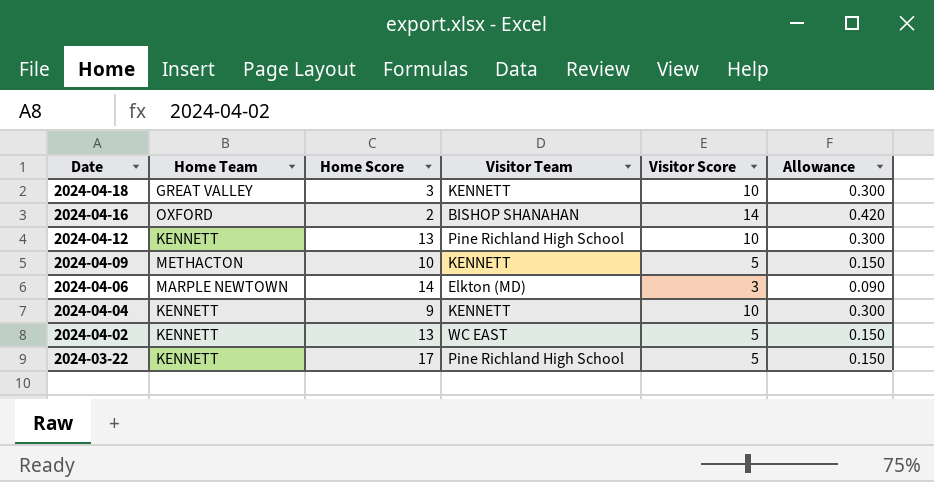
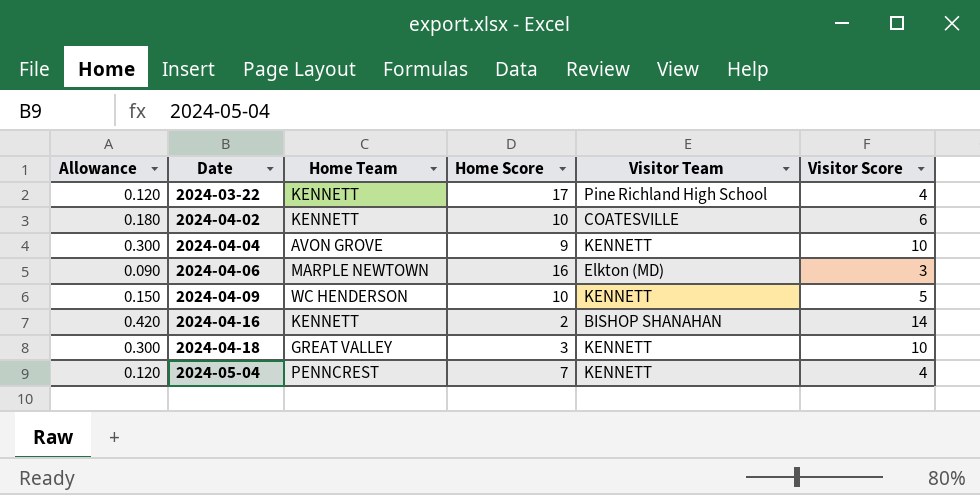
row order: Date descending -> Date ascending
column Allowance | position: 6 -> 1
row 2024-04-12: KENNETT | 13 | Pine Richland High School | 10 | 0.300 -> none
2024-03-22 | Allowance: 0.150 -> 0.120
2024-03-22 | Visitor Score: 5 -> 4
2024-04-02 | Allowance: 0.150 -> 0.180
2024-04-02 | Home Score: 13 -> 10
2024-04-02 | Visitor Team: WC EAST -> COATESVILLE
2024-04-02 | Visitor Score: 5 -> 6
2024-04-04 | Home Team: KENNETT -> AVON GROVE
2024-04-06 | Home Score: 14 -> 16
2024-04-09 | Home Team: METHACTON -> WC HENDERSON
2024-04-16 | Home Team: OXFORD -> KENNETT
row 2024-05-04: none -> 0.120 | PENNCREST | 7 | KENNETT | 4

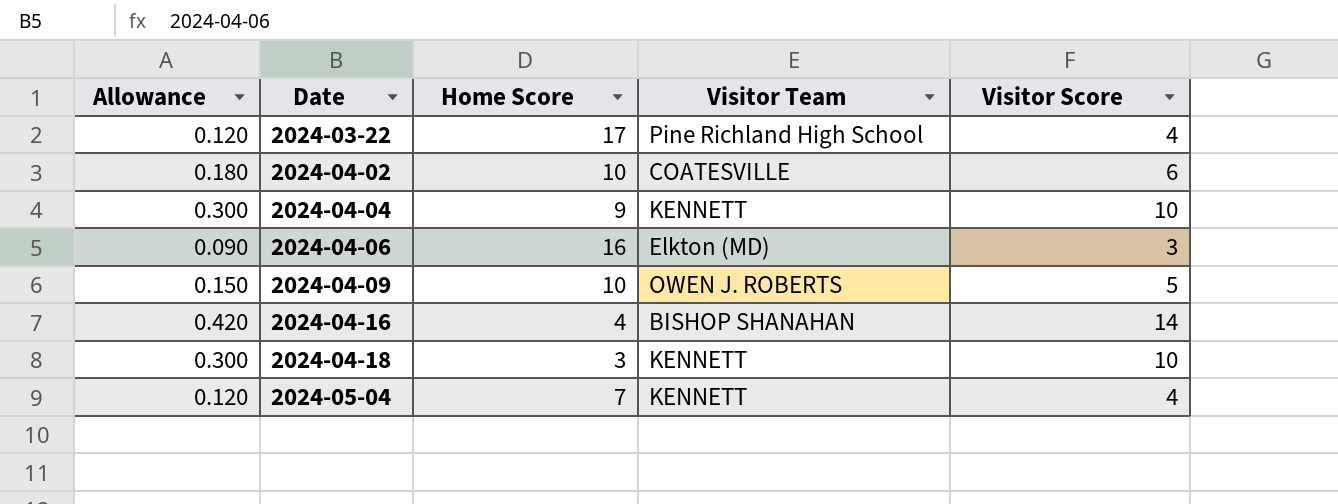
column Home Team | position: 3 -> none
2024-04-09 | Visitor Team: KENNETT -> OWEN J. ROBERTS
2024-04-16 | Home Score: 2 -> 4

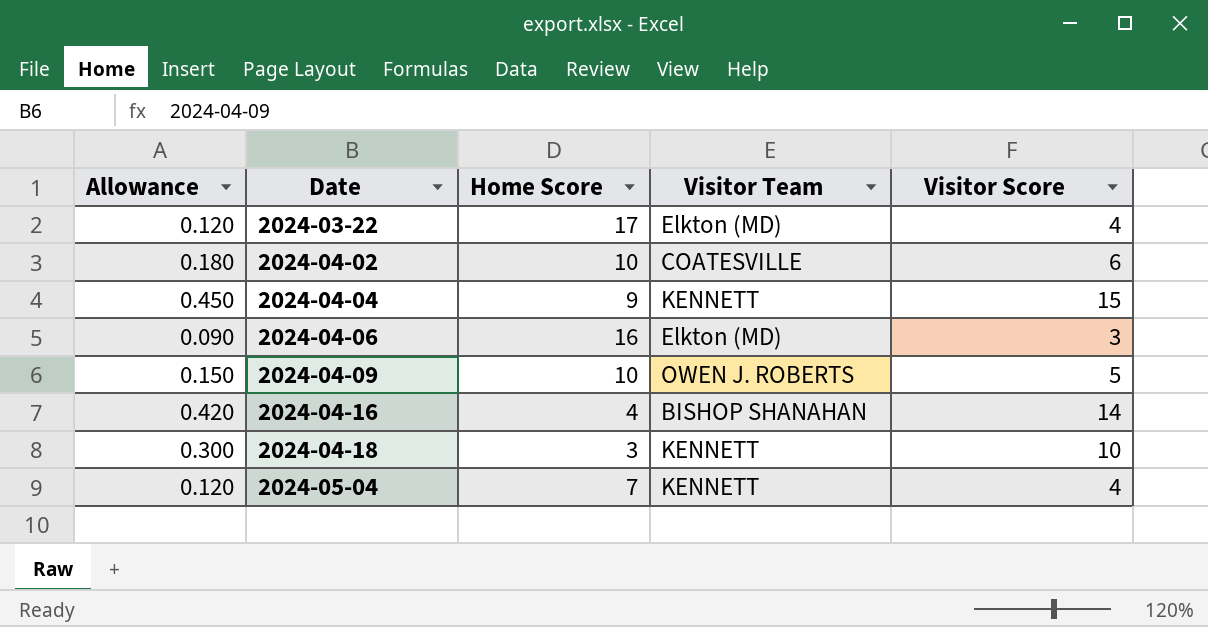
2024-03-22 | Visitor Team: Pine Richland High School -> Elkton (MD)
2024-04-04 | Allowance: 0.300 -> 0.450
2024-04-04 | Visitor Score: 10 -> 15

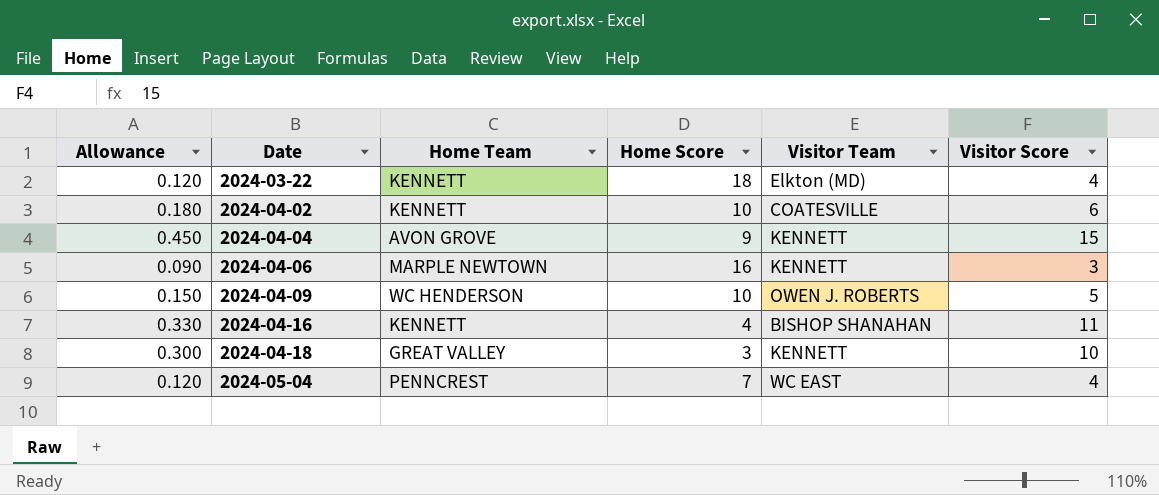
column Home Team | position: none -> 3
2024-03-22 | Home Score: 17 -> 18
2024-04-06 | Visitor Team: Elkton (MD) -> KENNETT
2024-04-16 | Allowance: 0.420 -> 0.330
2024-04-16 | Visitor Score: 14 -> 11
2024-05-04 | Visitor Team: KENNETT -> WC EAST

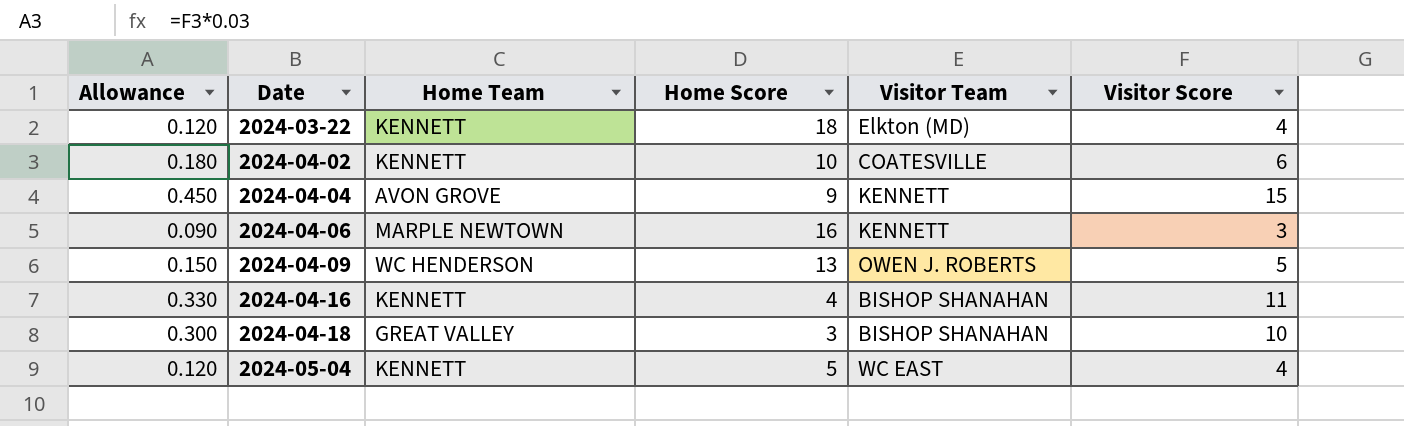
2024-04-09 | Home Score: 10 -> 13
2024-04-18 | Visitor Team: KENNETT -> BISHOP SHANAHAN
2024-05-04 | Home Team: PENNCREST -> KENNETT
2024-05-04 | Home Score: 7 -> 5

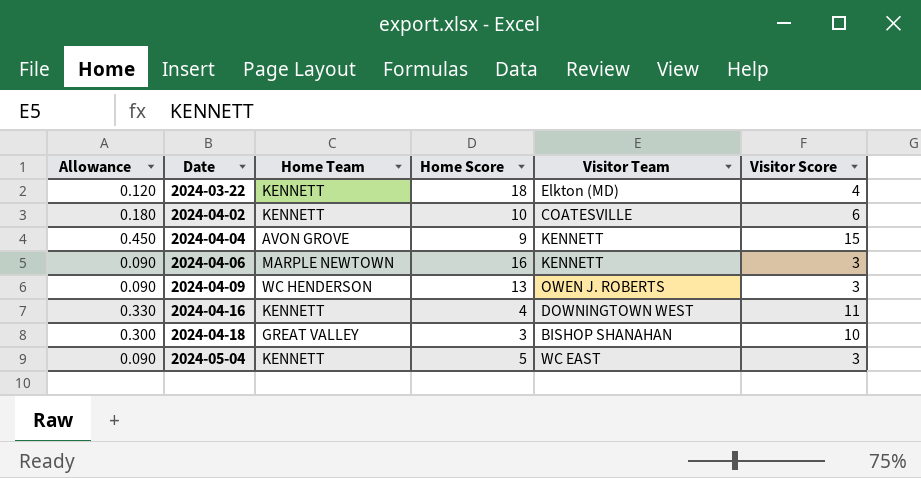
2024-04-09 | Allowance: 0.150 -> 0.090
2024-04-09 | Visitor Score: 5 -> 3
2024-04-16 | Visitor Team: BISHOP SHANAHAN -> DOWNINGTOWN WEST
2024-05-04 | Allowance: 0.120 -> 0.090
2024-05-04 | Visitor Score: 4 -> 3

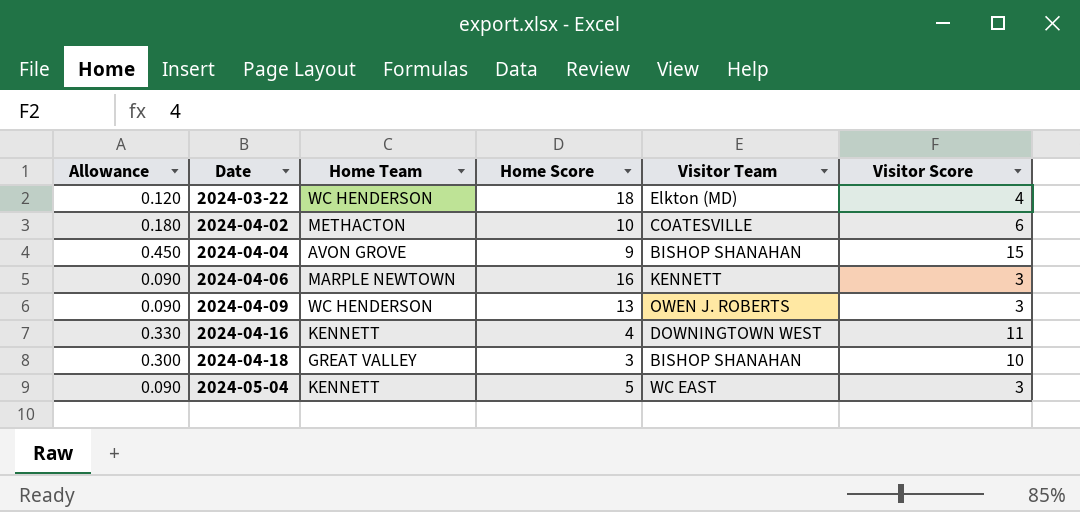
2024-03-22 | Home Team: KENNETT -> WC HENDERSON
2024-04-02 | Home Team: KENNETT -> METHACTON
2024-04-04 | Visitor Team: KENNETT -> BISHOP SHANAHAN

